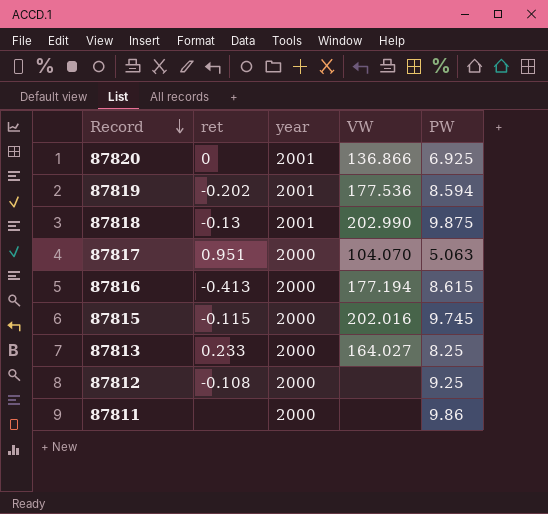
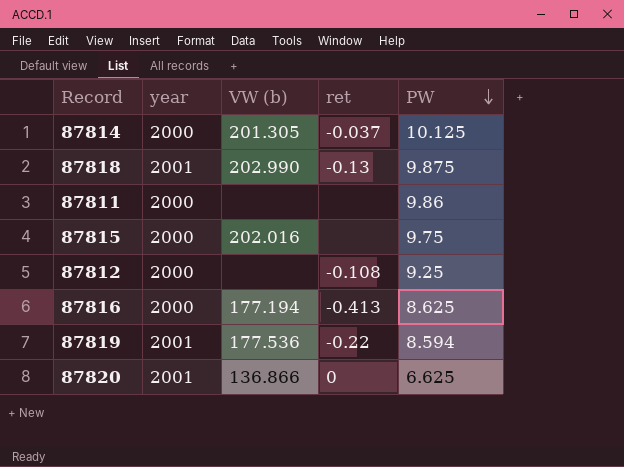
row order: Record descending -> PW descending
column name: VW -> VW (b)
column ret | position: 2 -> 4
row 87817: 0.951 | 2000 | 104.070 | 5.063 -> none
row 87813: 0.233 | 2000 | 164.027 | 8.25 -> none
row 87814: none -> 2000 | 201.305 | -0.037 | 10.125
87815 | ret: -0.115 -> none
87815 | PW: 9.745 -> 9.75
87816 | PW: 8.615 -> 8.625
87819 | ret: -0.202 -> -0.22
87820 | PW: 6.925 -> 6.625

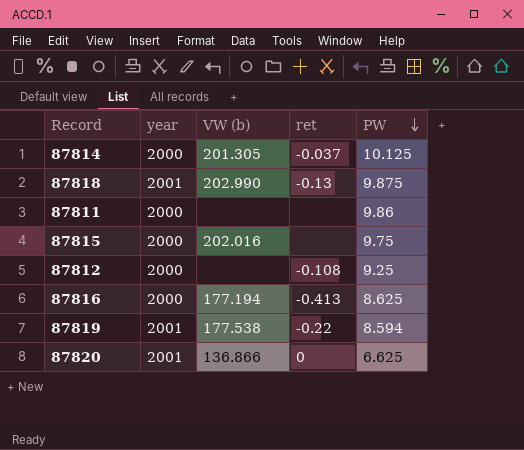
87819 | VW (b): 177.536 -> 177.538

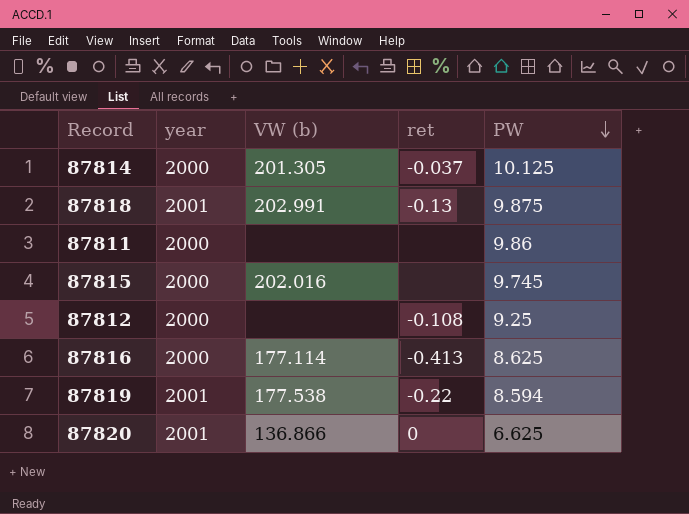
87818 | VW (b): 202.990 -> 202.991
87815 | PW: 9.75 -> 9.745
87816 | VW (b): 177.194 -> 177.114

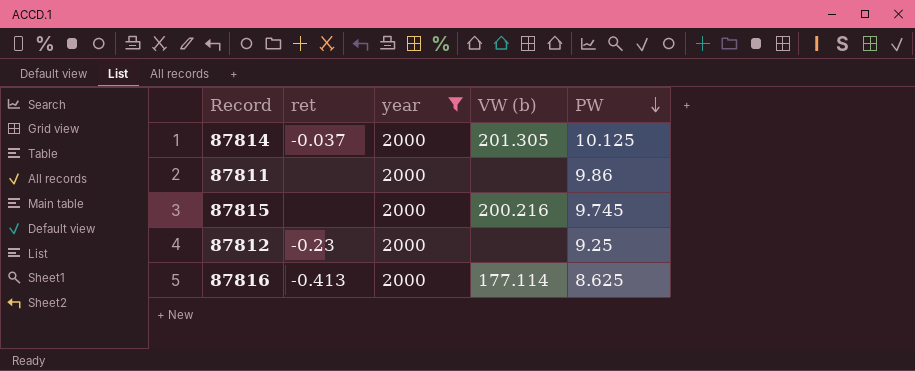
filter: none -> year = 2000
column ret | position: 4 -> 2
87815 | VW (b): 202.016 -> 200.216
87812 | ret: -0.108 -> -0.23

